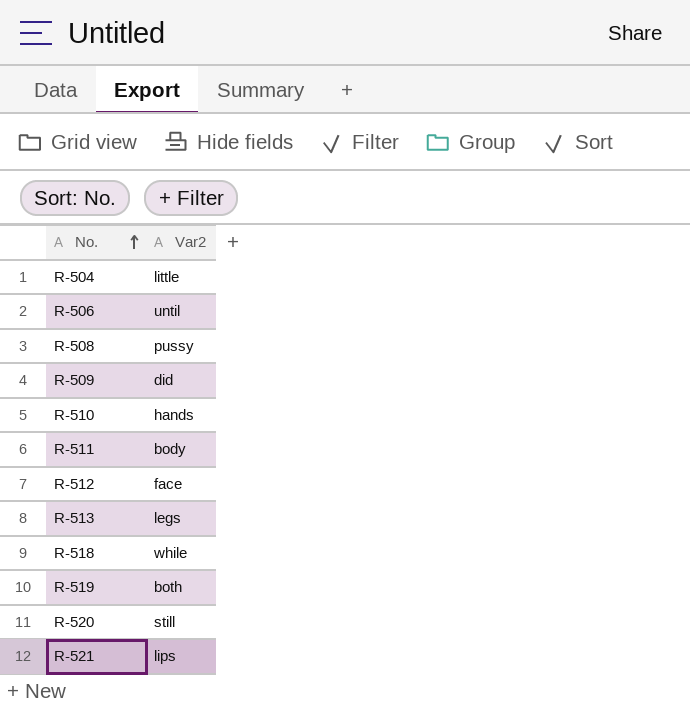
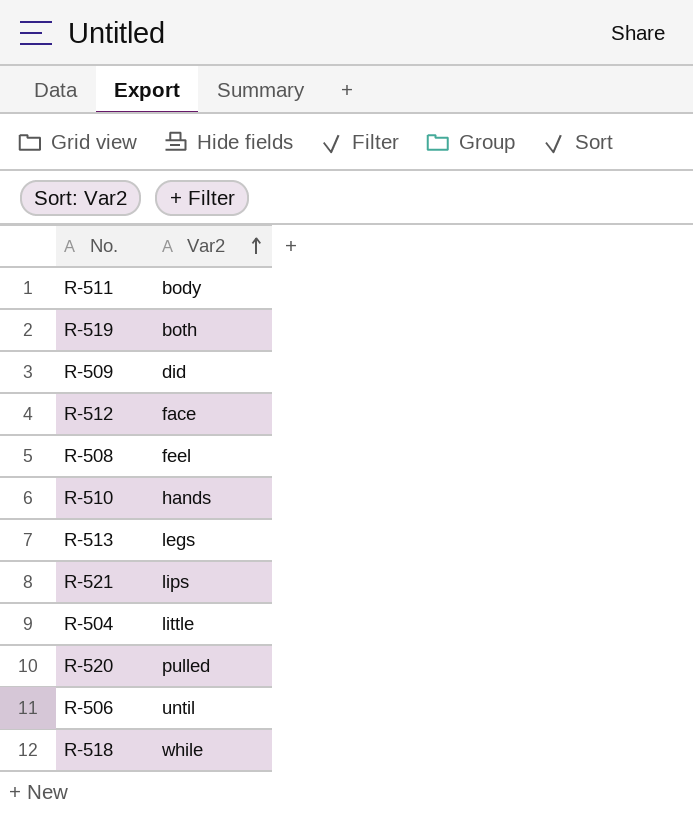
row order: No. ascending -> Var2 ascending
R-508 | Var2: pussy -> feel
R-520 | Var2: still -> pulled

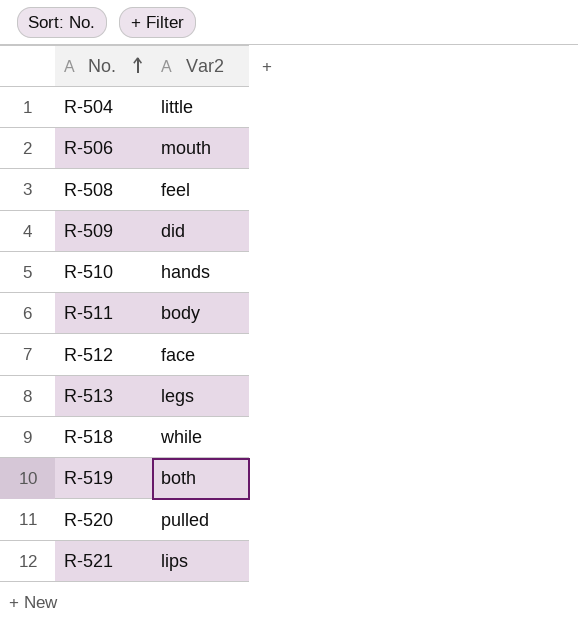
row order: Var2 ascending -> No. ascending
R-506 | Var2: until -> mouth

